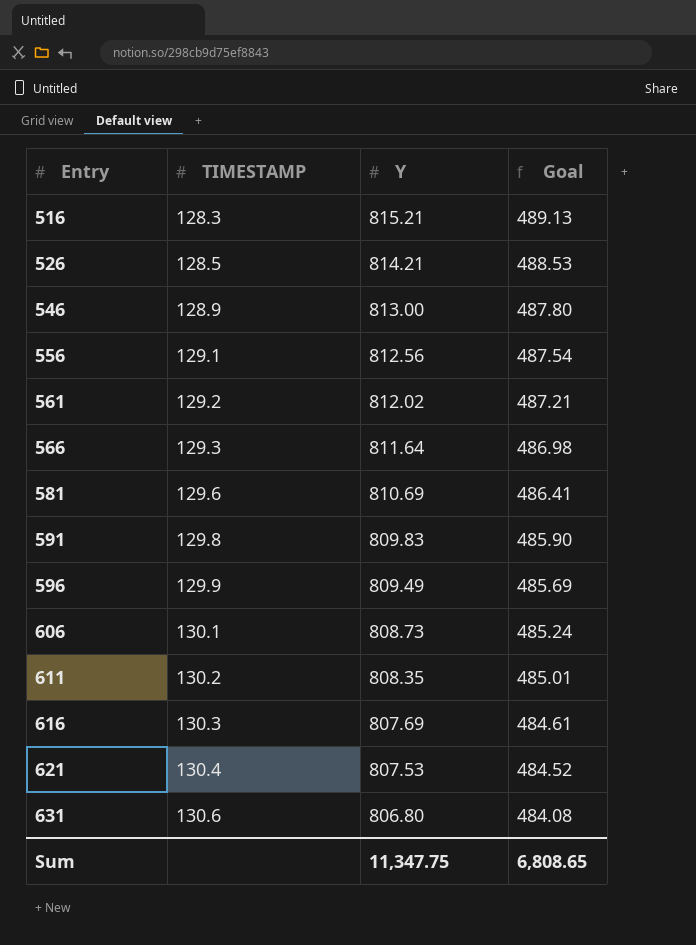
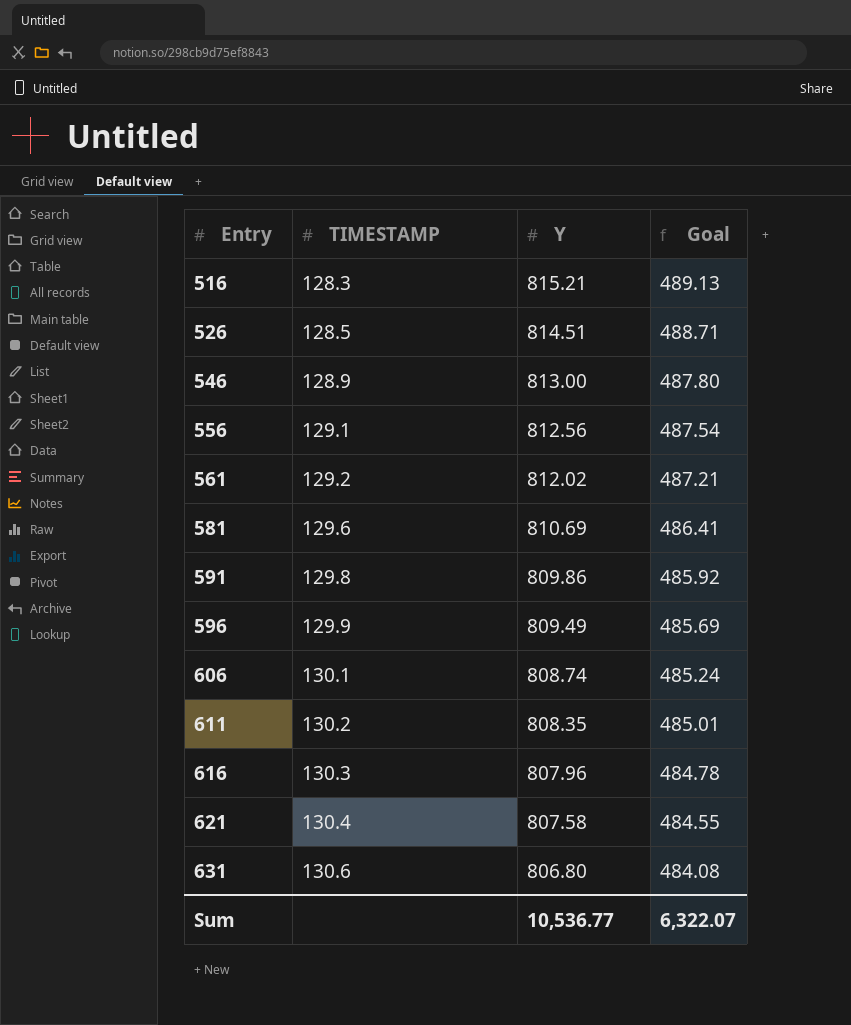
row 566: 129.3 | 811.64 | 486.98 -> none
526 | Y: 814.21 -> 814.51
526 | Goal: 488.53 -> 488.71
591 | Y: 809.83 -> 809.86
591 | Goal: 485.90 -> 485.92
606 | Y: 808.73 -> 808.74
616 | Y: 807.69 -> 807.96
616 | Goal: 484.61 -> 484.78
621 | Y: 807.53 -> 807.58
621 | Goal: 484.52 -> 484.55
Sum | Y: 11,347.75 -> 10,536.77
Sum | Goal: 6,808.65 -> 6,322.07

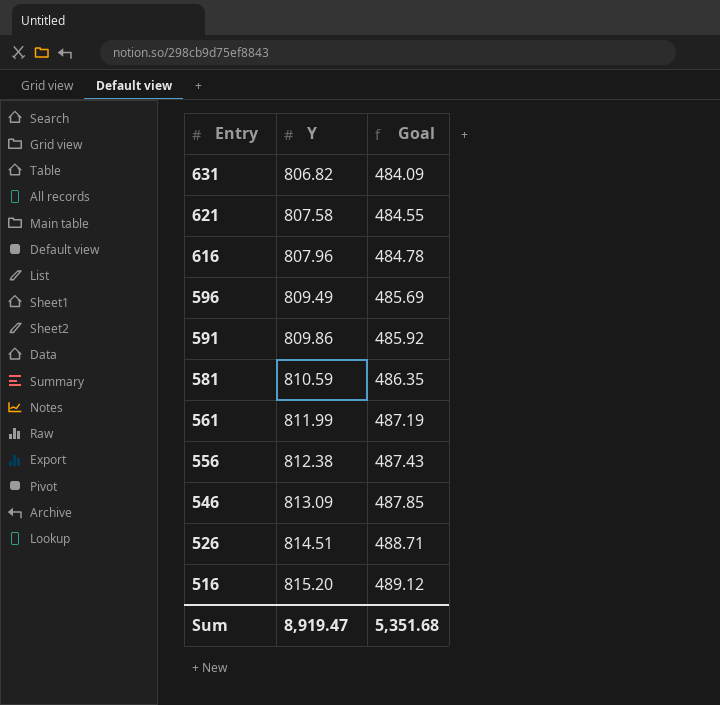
row order: Entry ascending -> Entry descending
column TIMESTAMP | position: 2 -> none
row 606: 130.1 | 808.74 | 485.24 -> none
row 611: 130.2 | 808.35 | 485.01 -> none
631 | Y: 806.80 -> 806.82
631 | Goal: 484.08 -> 484.09
581 | Y: 810.69 -> 810.59
581 | Goal: 486.41 -> 486.35
561 | Y: 812.02 -> 811.99
561 | Goal: 487.21 -> 487.19
556 | Y: 812.56 -> 812.38
556 | Goal: 487.54 -> 487.43
546 | Y: 813.00 -> 813.09
546 | Goal: 487.80 -> 487.85
516 | Y: 815.21 -> 815.20
516 | Goal: 489.13 -> 489.12
Sum | Y: 10,536.77 -> 8,919.47
Sum | Goal: 6,322.07 -> 5,351.68

